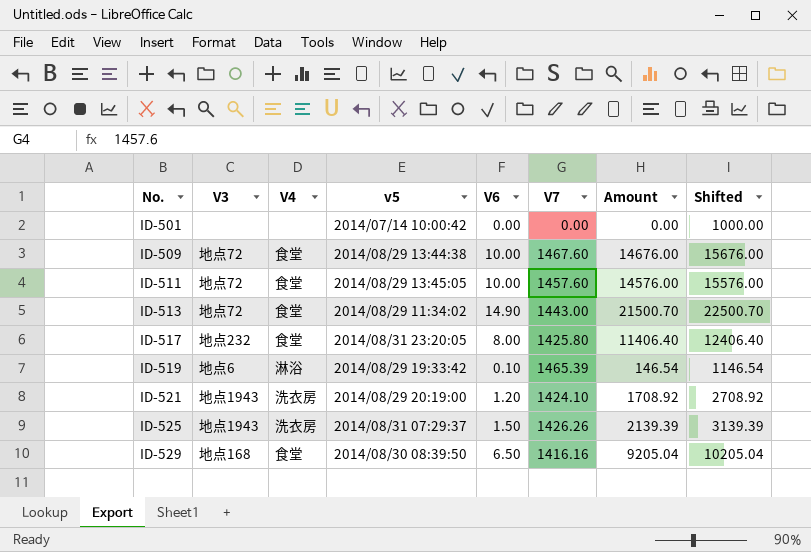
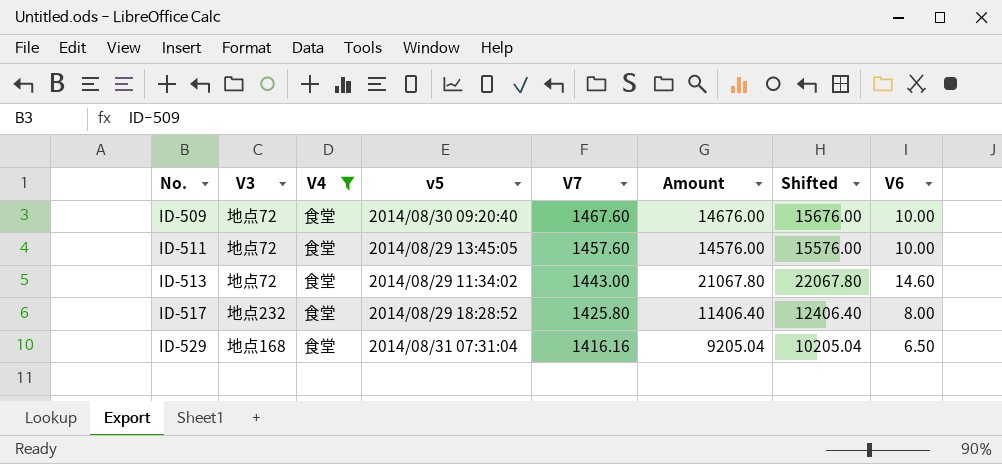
filter: none -> V4 = 食堂
column V6 | position: 5 -> 8
ID-509 | v5: 2014/08/29 13:44:38 -> 2014/08/30 09:20:40
ID-513 | Amount: 21500.70 -> 21067.80
ID-513 | Shifted: 22500.70 -> 22067.80
ID-513 | V6: 14.90 -> 14.60
ID-517 | v5: 2014/08/31 23:20:05 -> 2014/08/29 18:28:52
ID-529 | v5: 2014/08/30 08:39:50 -> 2014/08/31 07:31:04

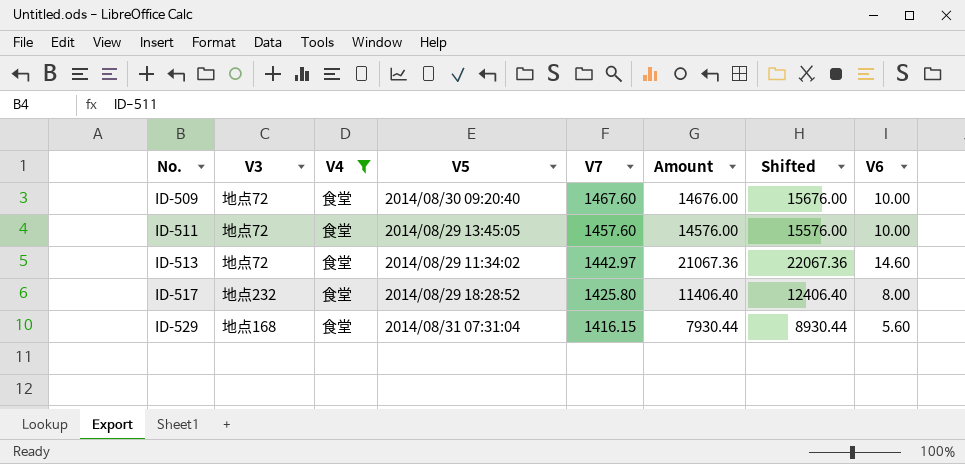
column name: v5 -> V5
ID-513 | V7: 1443.00 -> 1442.97
ID-513 | Amount: 21067.80 -> 21067.36
ID-513 | Shifted: 22067.80 -> 22067.36
ID-529 | V7: 1416.16 -> 1416.15
ID-529 | Amount: 9205.04 -> 7930.44
ID-529 | Shifted: 10205.04 -> 8930.44
ID-529 | V6: 6.50 -> 5.60

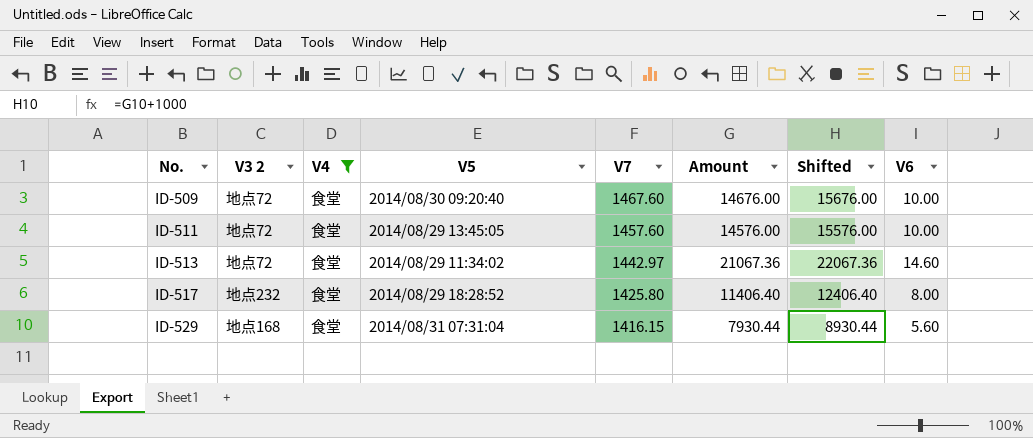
column name: V3 -> V3 2

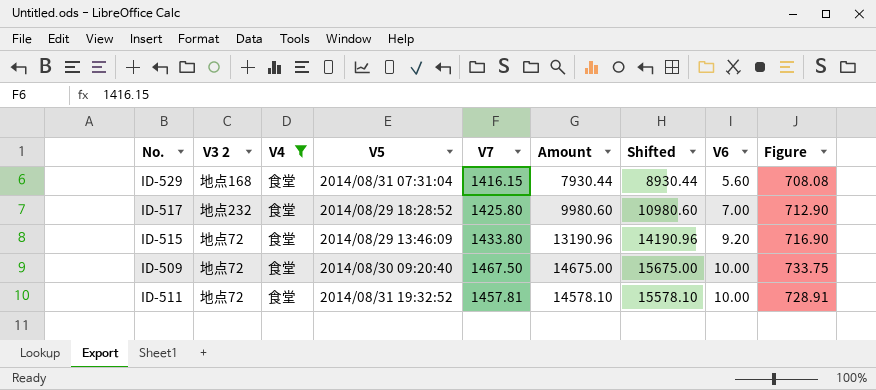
row order: No. ascending -> V6 ascending
column Figure | formula: none -> [V7] * 0.5
row ID-513: 地点72 | 食堂 | 2014/08/29 11:34:02 | 1442.97 | 21067.36 | 22067.36 | 14.60 -> none
ID-517 | Amount: 11406.40 -> 9980.60
ID-517 | Shifted: 12406.40 -> 10980.60
ID-517 | V6: 8.00 -> 7.00
row ID-515: none -> 地点72 | 食堂 | 2014/08/29 13:46:09 | 1433.80 | 13190.96 | 14190.96 | 9.20 | 716.90
ID-509 | V7: 1467.60 -> 1467.50
ID-509 | Amount: 14676.00 -> 14675.00
ID-509 | Shifted: 15676.00 -> 15675.00
ID-511 | V5: 2014/08/29 13:45:05 -> 2014/08/31 19:32:52
ID-511 | V7: 1457.60 -> 1457.81
ID-511 | Amount: 14576.00 -> 14578.10
ID-511 | Shifted: 15576.00 -> 15578.10

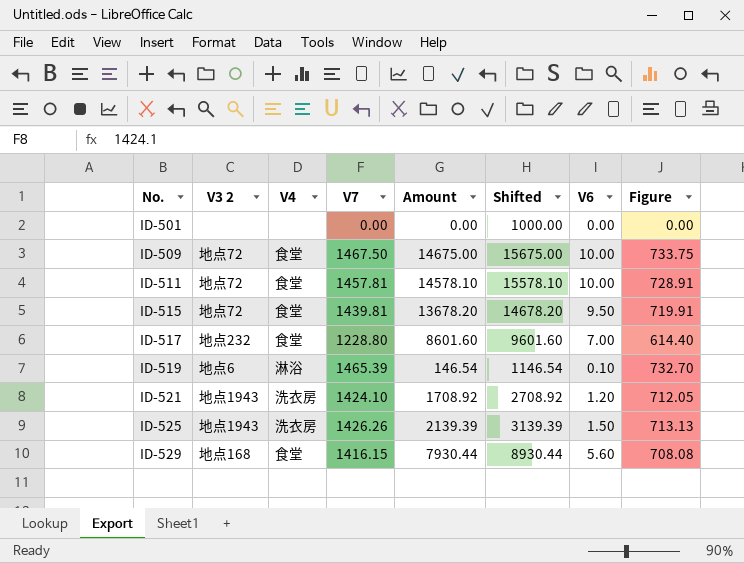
filter: V4 = 食堂 -> none
row order: V6 ascending -> No. ascending
column V5 | position: 4 -> none
ID-515 | V7: 1433.80 -> 1439.81
ID-515 | Amount: 13190.96 -> 13678.20
ID-515 | Shifted: 14190.96 -> 14678.20
ID-515 | V6: 9.20 -> 9.50
ID-515 | Figure: 716.90 -> 719.91
ID-517 | V7: 1425.80 -> 1228.80
ID-517 | Amount: 9980.60 -> 8601.60
ID-517 | Shifted: 10980.60 -> 9601.60
ID-517 | Figure: 712.90 -> 614.40

